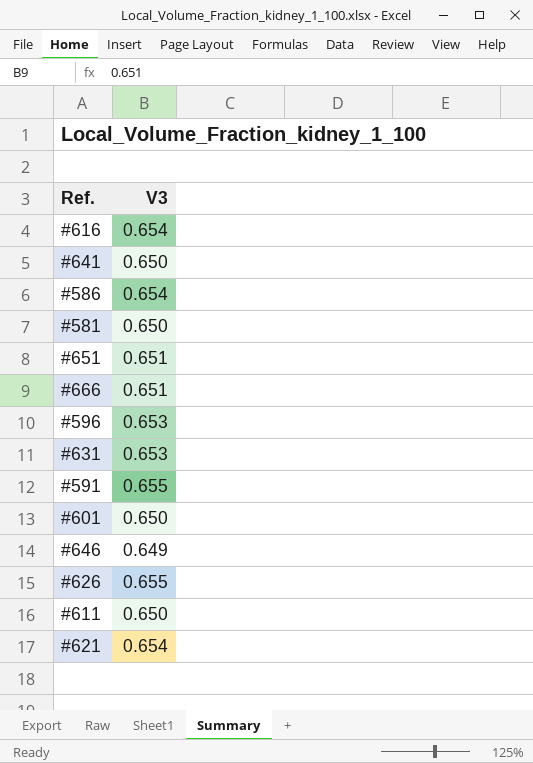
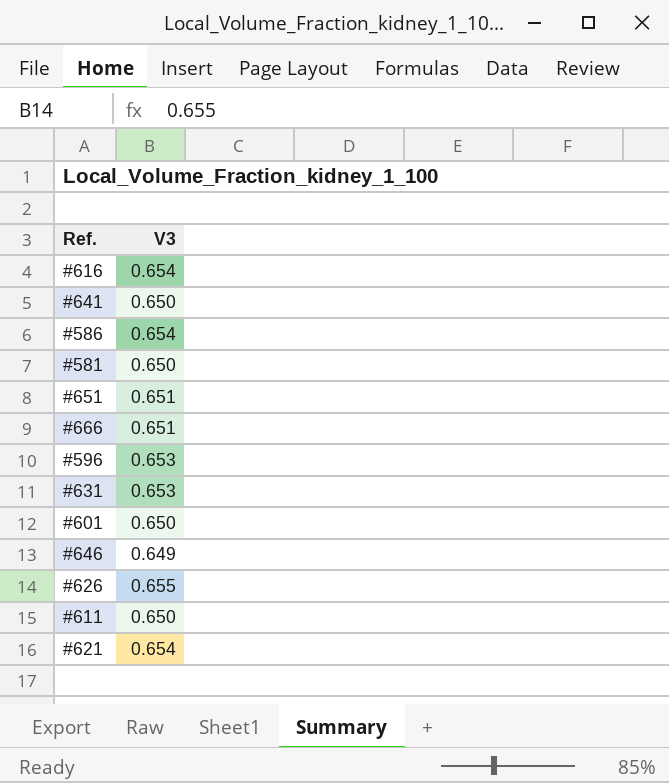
row #591: 0.655 -> none

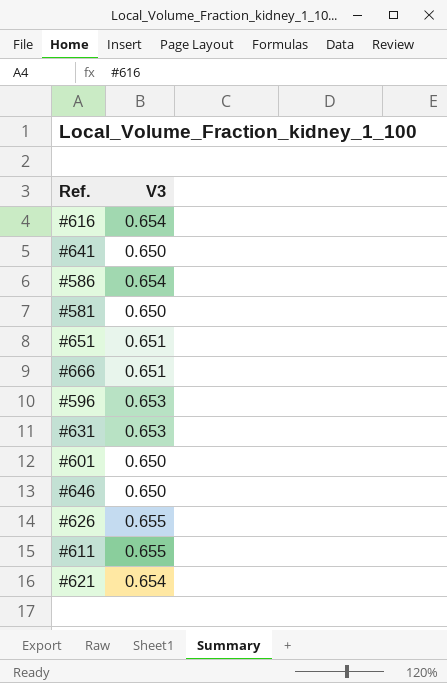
#646 | V3: 0.649 -> 0.650
#611 | V3: 0.650 -> 0.655

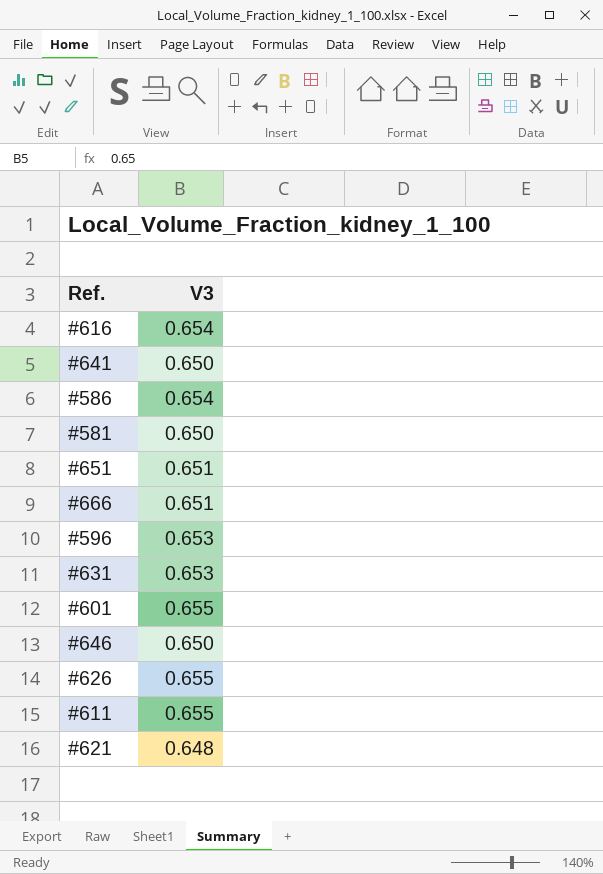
#601 | V3: 0.650 -> 0.655
#621 | V3: 0.654 -> 0.648

